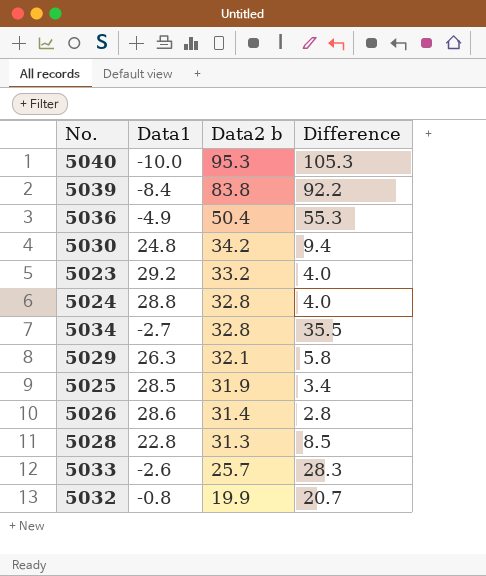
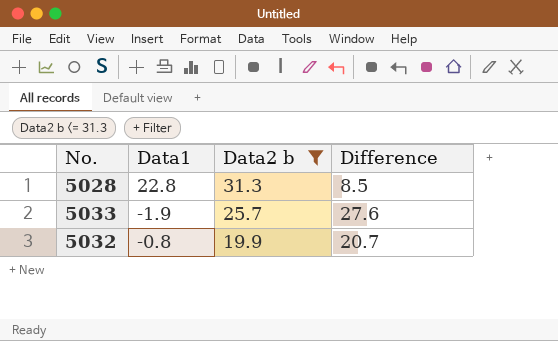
filter: none -> Data2 b <= 31.3
5033 | Data1: -2.6 -> -1.9
5033 | Difference: 28.3 -> 27.6

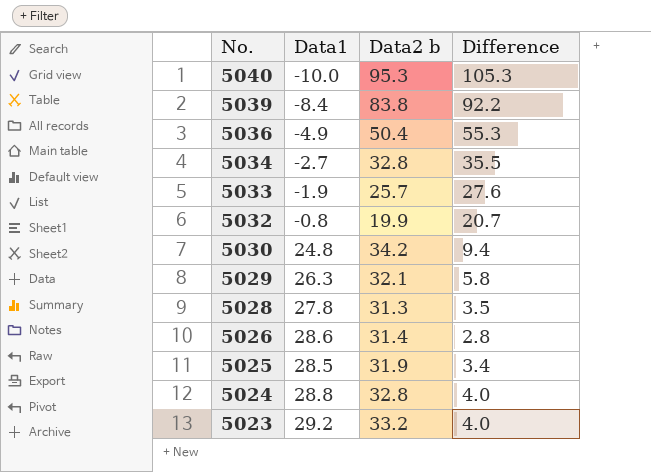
filter: Data2 b <= 31.3 -> none
row order: Data2 b descending -> No. descending
5028 | Data1: 22.8 -> 27.8
5028 | Difference: 8.5 -> 3.5

